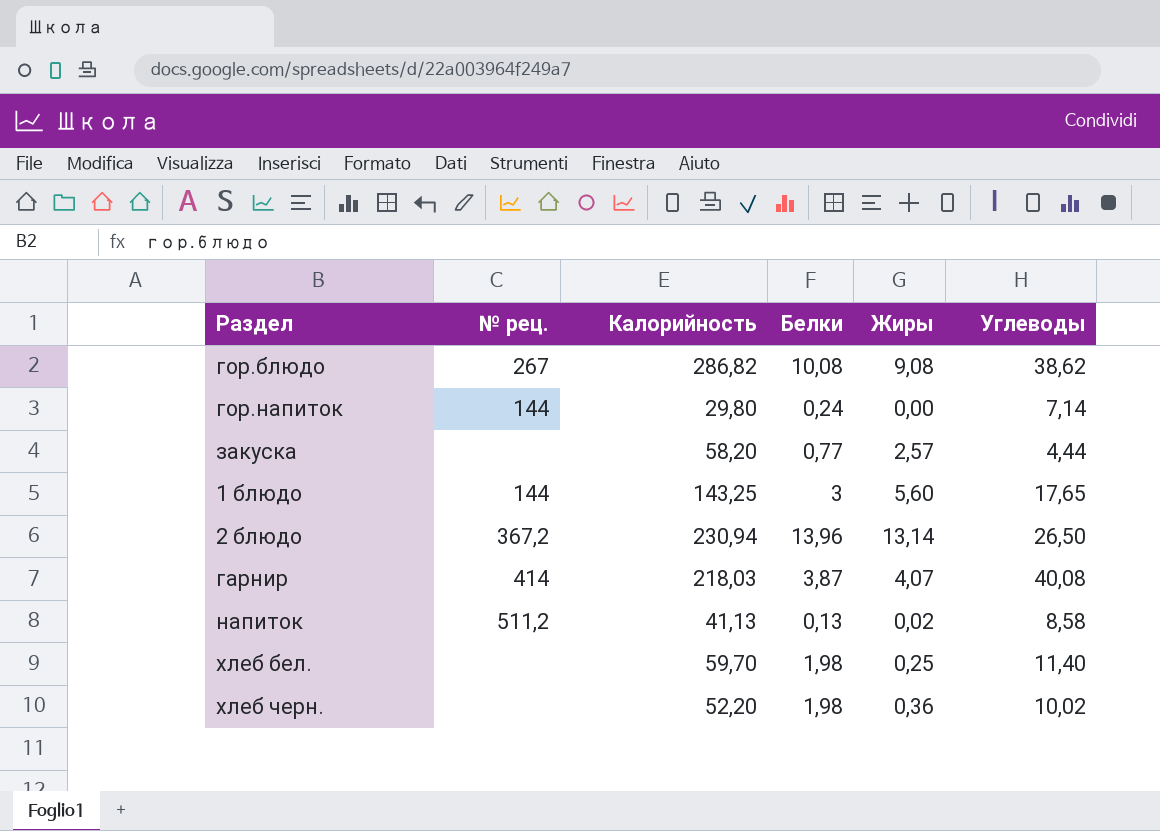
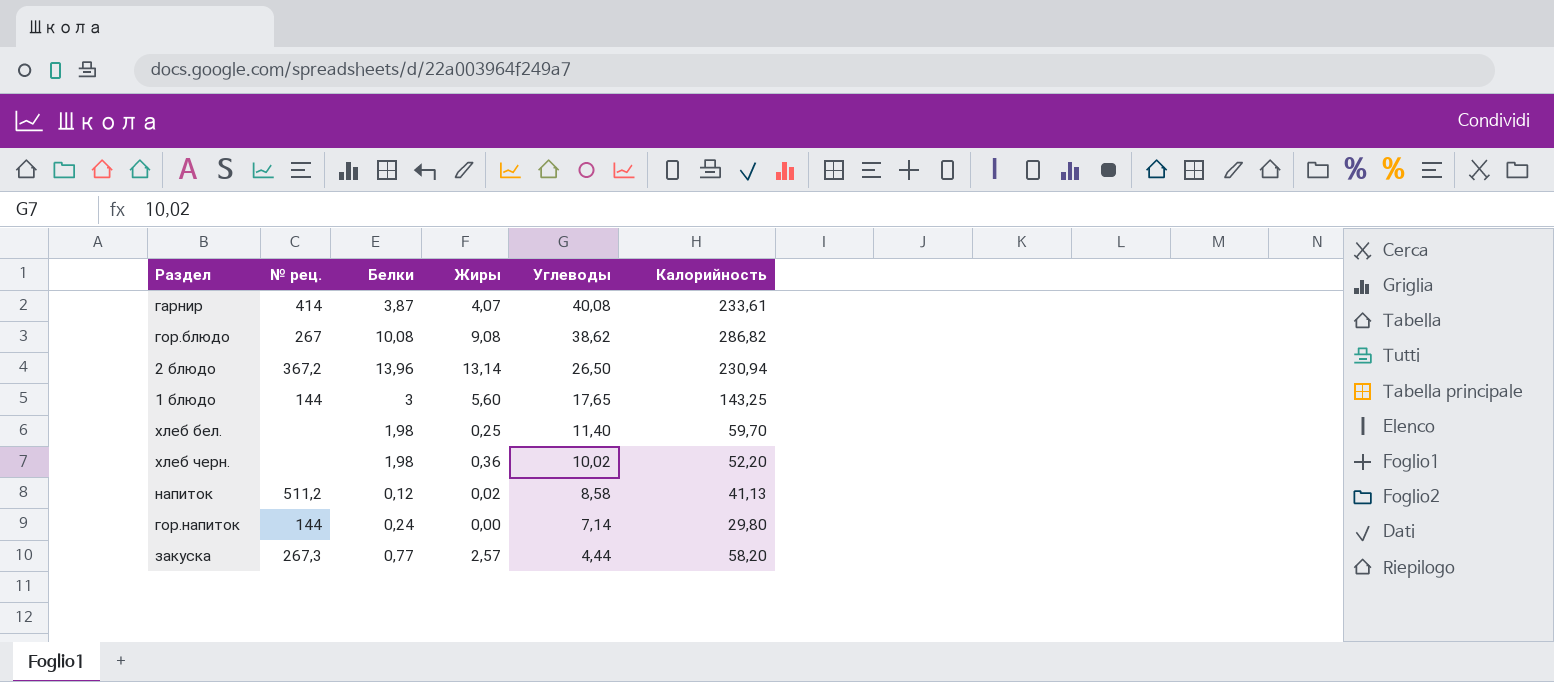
row order: none -> Углеводы descending
column Калорийность | position: 3 -> 6
гарнир | Калорийность: 218,03 -> 233,61
напиток | Белки: 0,13 -> 0,12
закуска | № рец.: none -> 267,3

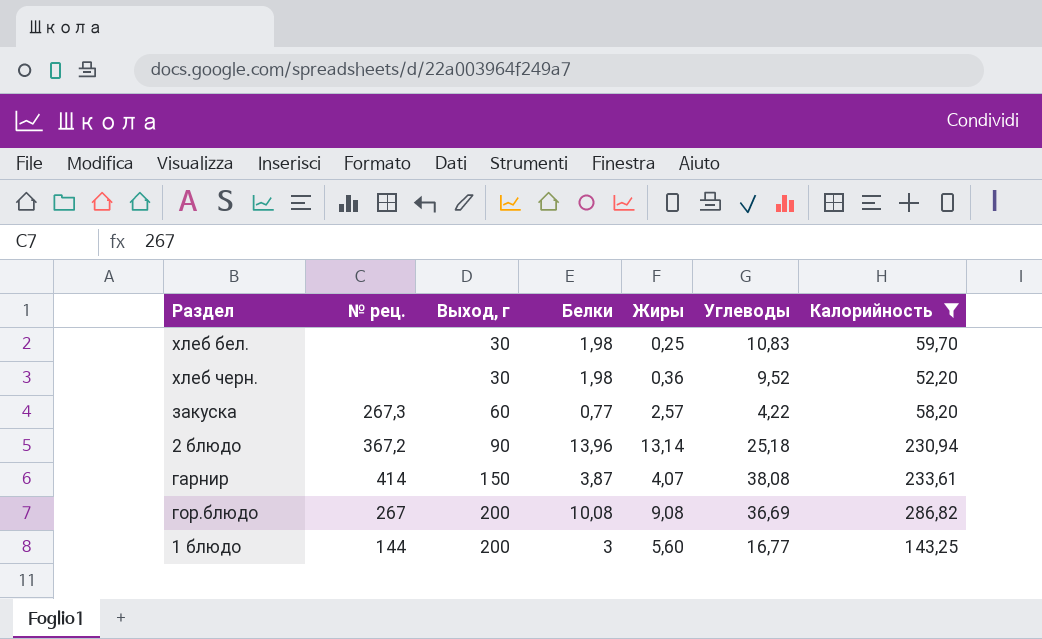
filter: none -> Калорийность >= 52,20
row order: Углеводы descending -> Выход, г ascending
column Выход, г | position: none -> 3
хлеб бел. | Углеводы: 11,40 -> 10,83
хлеб черн. | Углеводы: 10,02 -> 9,52
закуска | Углеводы: 4,44 -> 4,22
2 блюдо | Углеводы: 26,50 -> 25,18
гарнир | Углеводы: 40,08 -> 38,08
гор.блюдо | Углеводы: 38,62 -> 36,69
1 блюдо | Углеводы: 17,65 -> 16,77

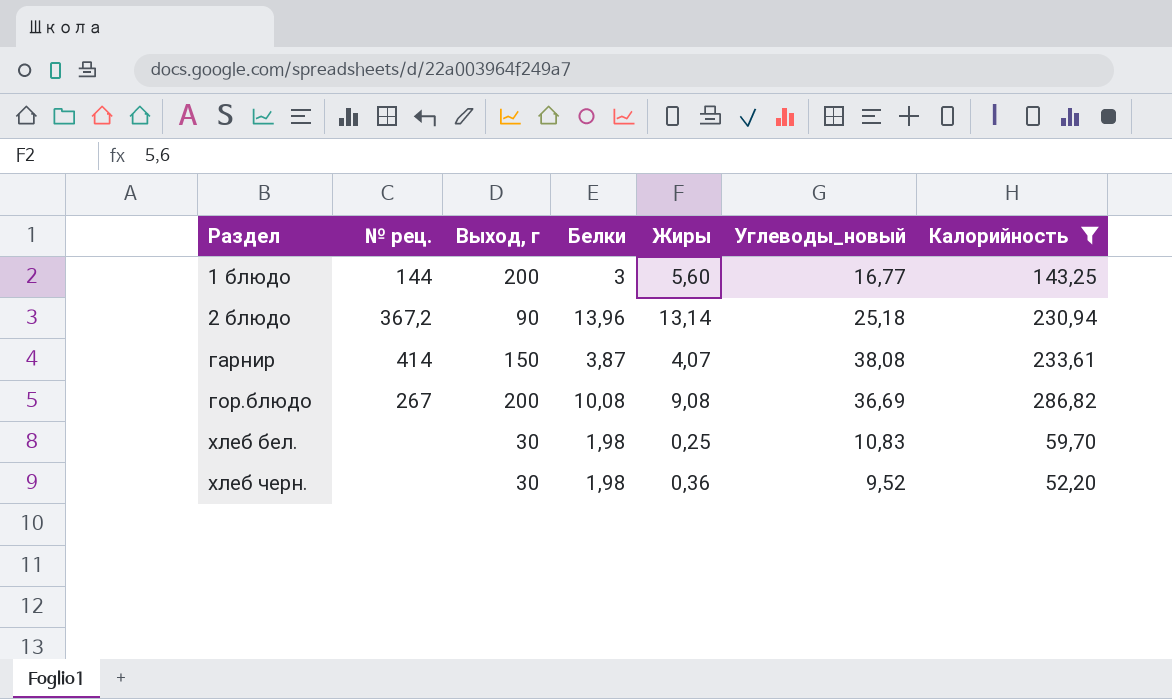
row order: Выход, г ascending -> Раздел ascending
column name: Углеводы -> Углеводы_новый
row закуска: 267,3 | 60 | 0,77 | 2,57 | 4,22 | 58,20 -> none

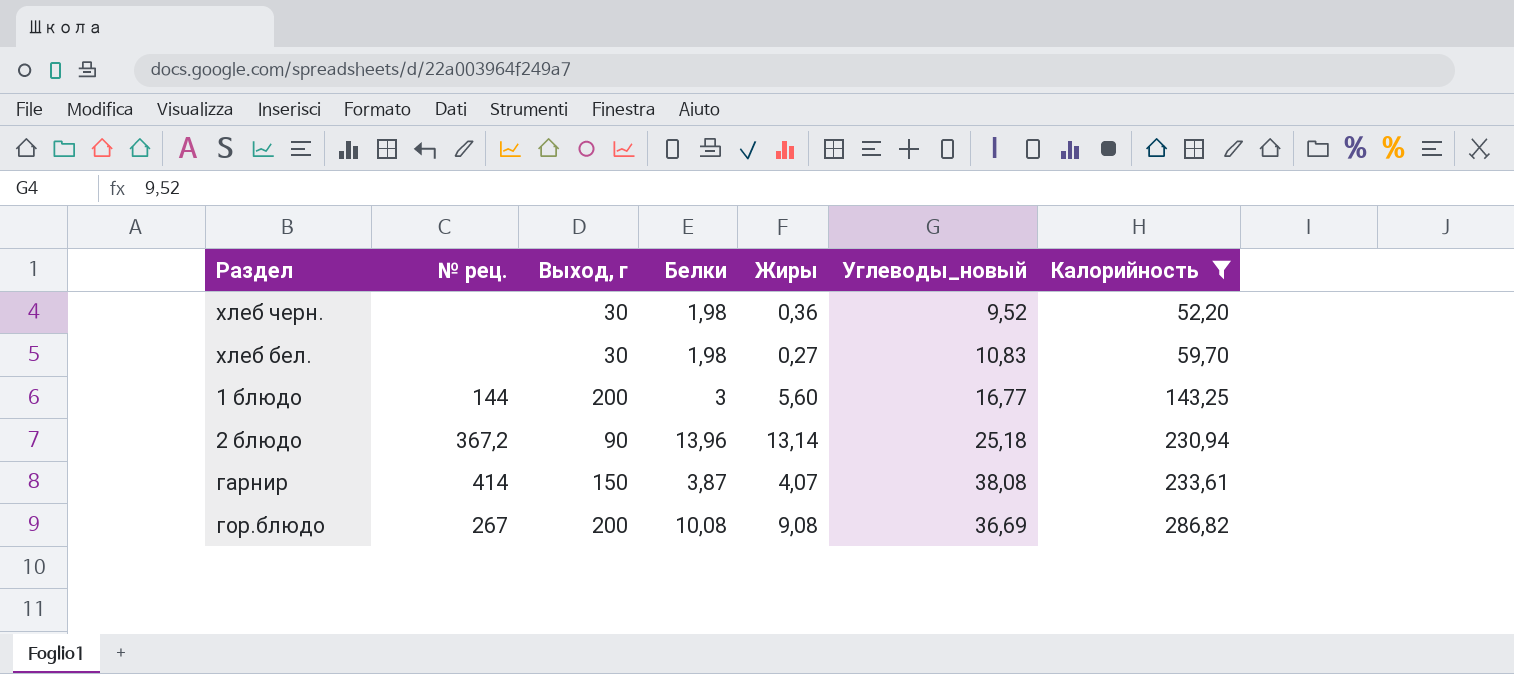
row order: Раздел ascending -> Калорийность ascending
хлеб бел. | Жиры: 0,25 -> 0,27

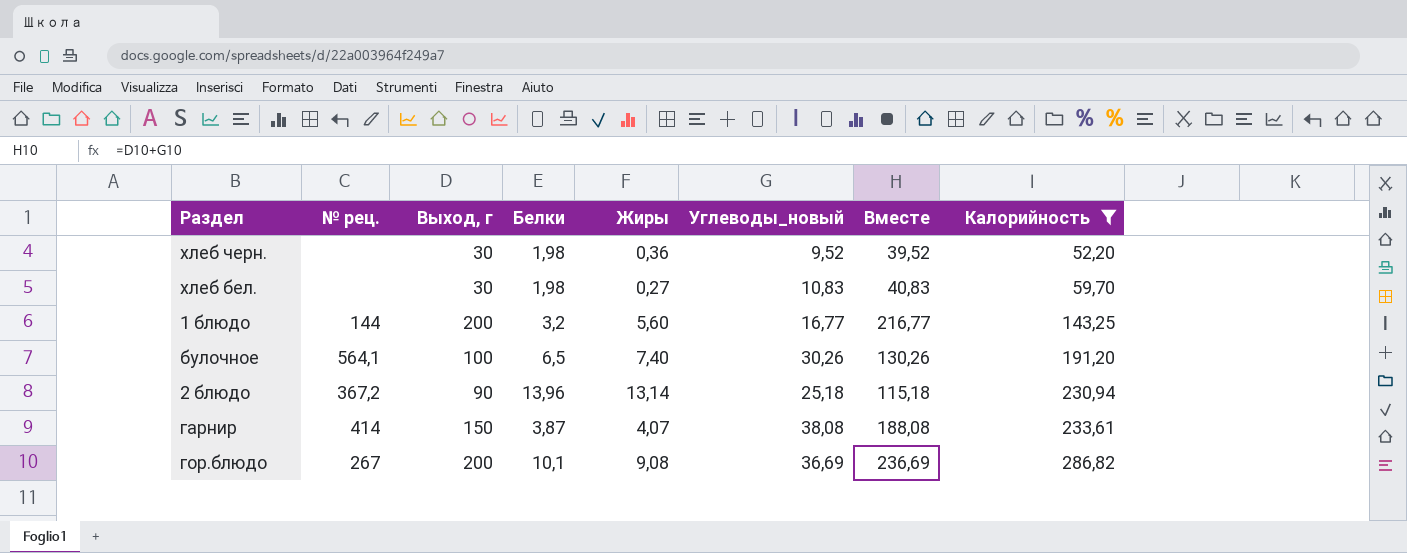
column Вместе | formula: none -> [Выход, г] + [Углеводы_новый]
1 блюдо | Белки: 3 -> 3,2
row булочное: none -> 564,1 | 100 | 6,5 | 7,40 | 30,26 | 130,26 | 191,20
гор.блюдо | Белки: 10,08 -> 10,1

